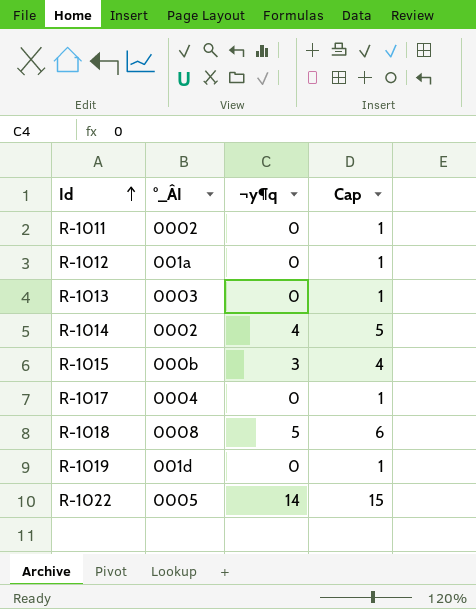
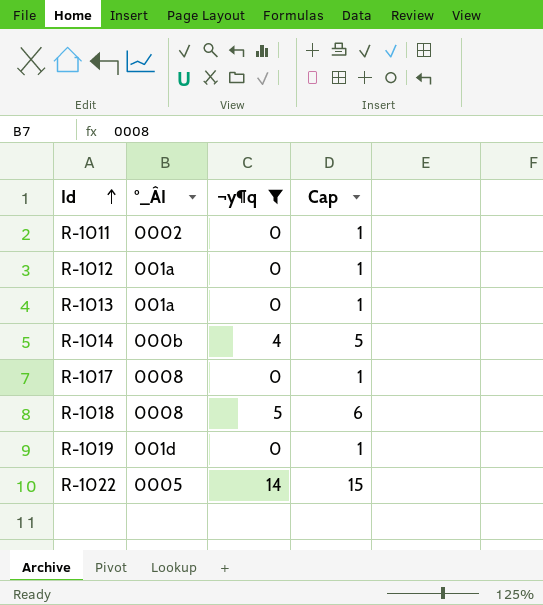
filter: none -> ¬y¶q != 3
R-1013 | °_ÂI: 0003 -> 001a
R-1014 | °_ÂI: 0002 -> 000b
R-1017 | °_ÂI: 0004 -> 0008

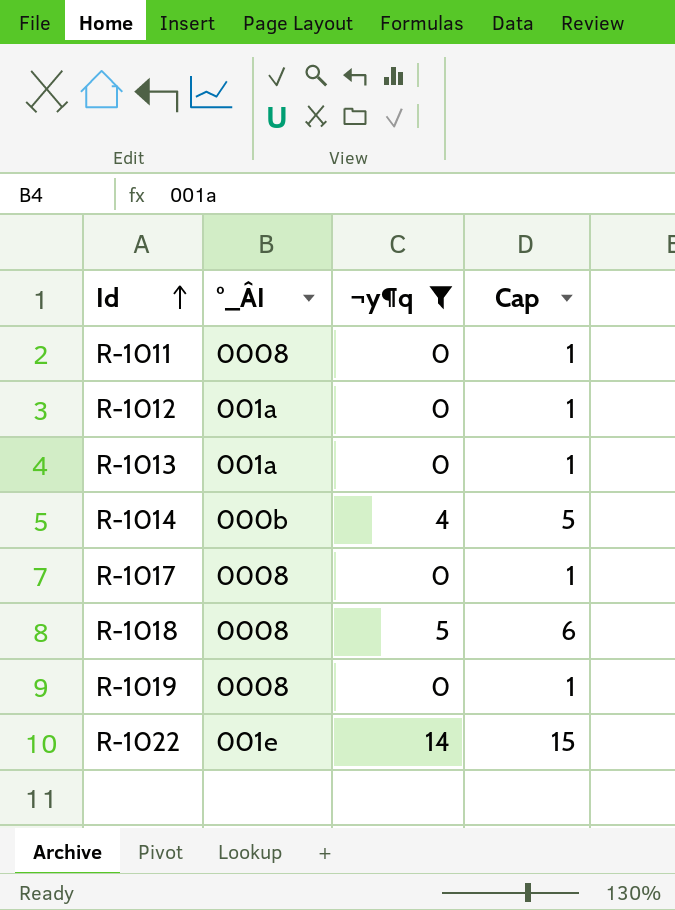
R-1011 | °_ÂI: 0002 -> 0008
R-1019 | °_ÂI: 001d -> 0008
R-1022 | °_ÂI: 0005 -> 001e

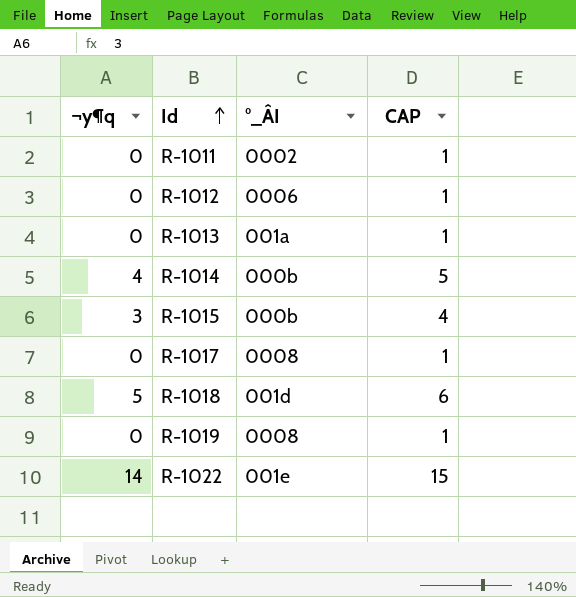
filter: ¬y¶q != 3 -> none
column ¬y¶q | position: 3 -> 1
column name: Cap -> CAP
R-1011 | °_ÂI: 0008 -> 0002
R-1012 | °_ÂI: 001a -> 0006
R-1018 | °_ÂI: 0008 -> 001d

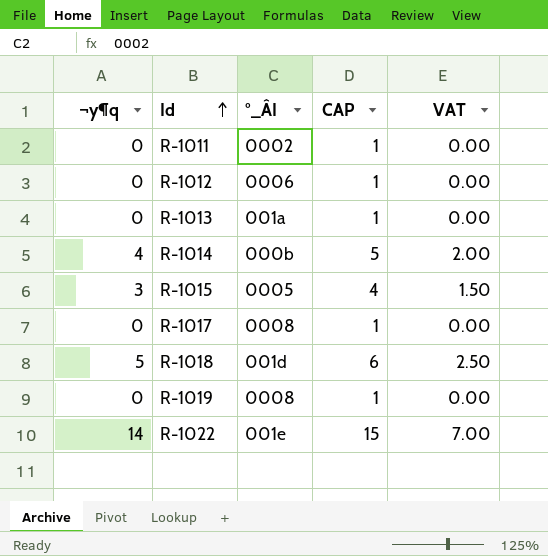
column VAT | formula: none -> [¬y¶q] * 0.5
R-1015 | °_ÂI: 000b -> 0005

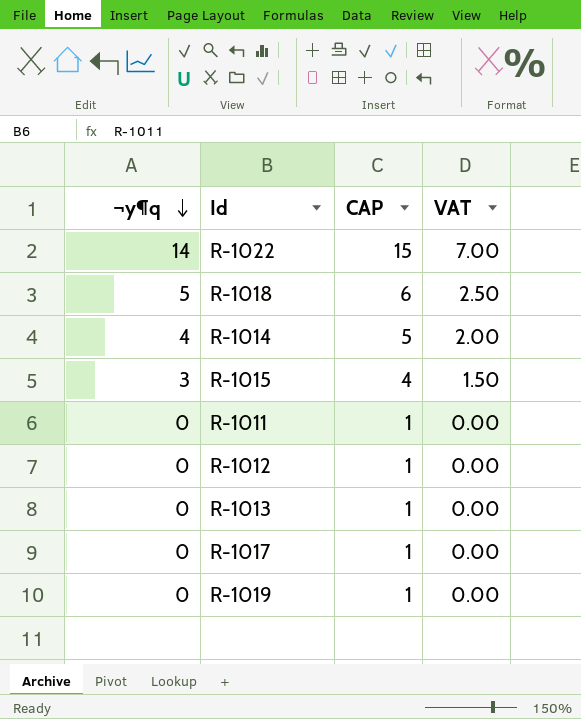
row order: Id ascending -> ¬y¶q descending
column °_ÂI | position: 3 -> none

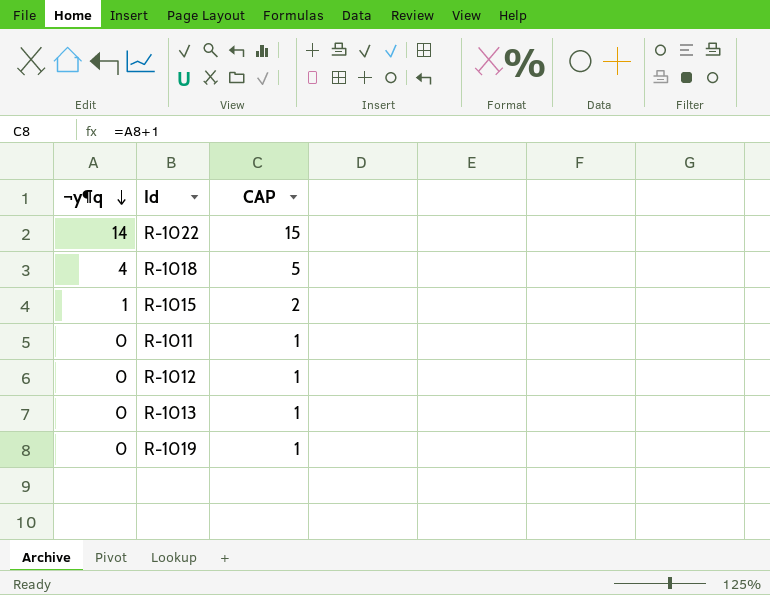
column VAT | formula: [¬y¶q] * 0.5 -> none
row R-1014: 4 | 5 | 2.00 -> none
row R-1017: 0 | 1 | 0.00 -> none
R-1018 | ¬y¶q: 5 -> 4
R-1018 | CAP: 6 -> 5
R-1015 | ¬y¶q: 3 -> 1
R-1015 | CAP: 4 -> 2

